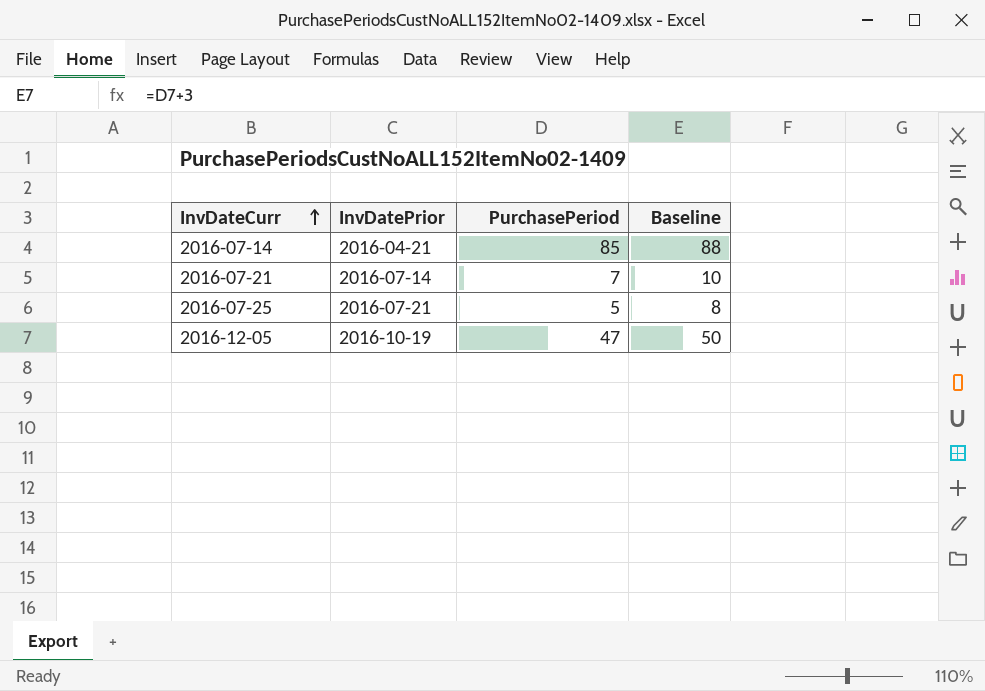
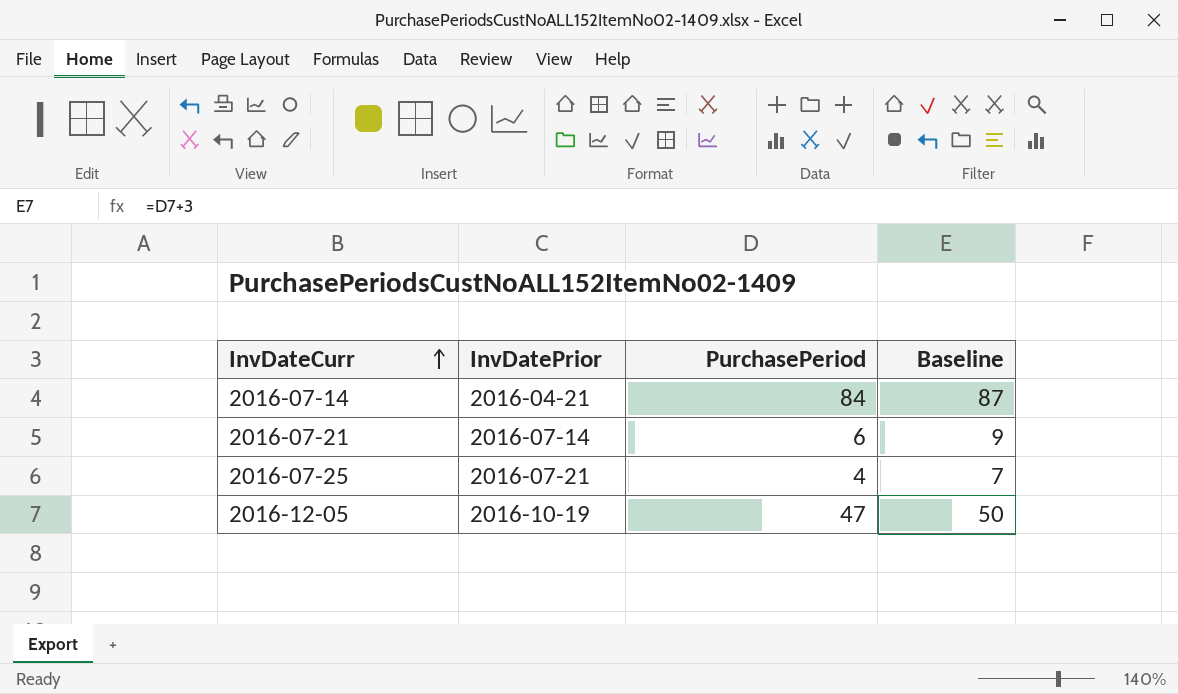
2016-07-14 | PurchasePeriod: 85 -> 84
2016-07-14 | Baseline: 88 -> 87
2016-07-21 | PurchasePeriod: 7 -> 6
2016-07-21 | Baseline: 10 -> 9
2016-07-25 | PurchasePeriod: 5 -> 4
2016-07-25 | Baseline: 8 -> 7

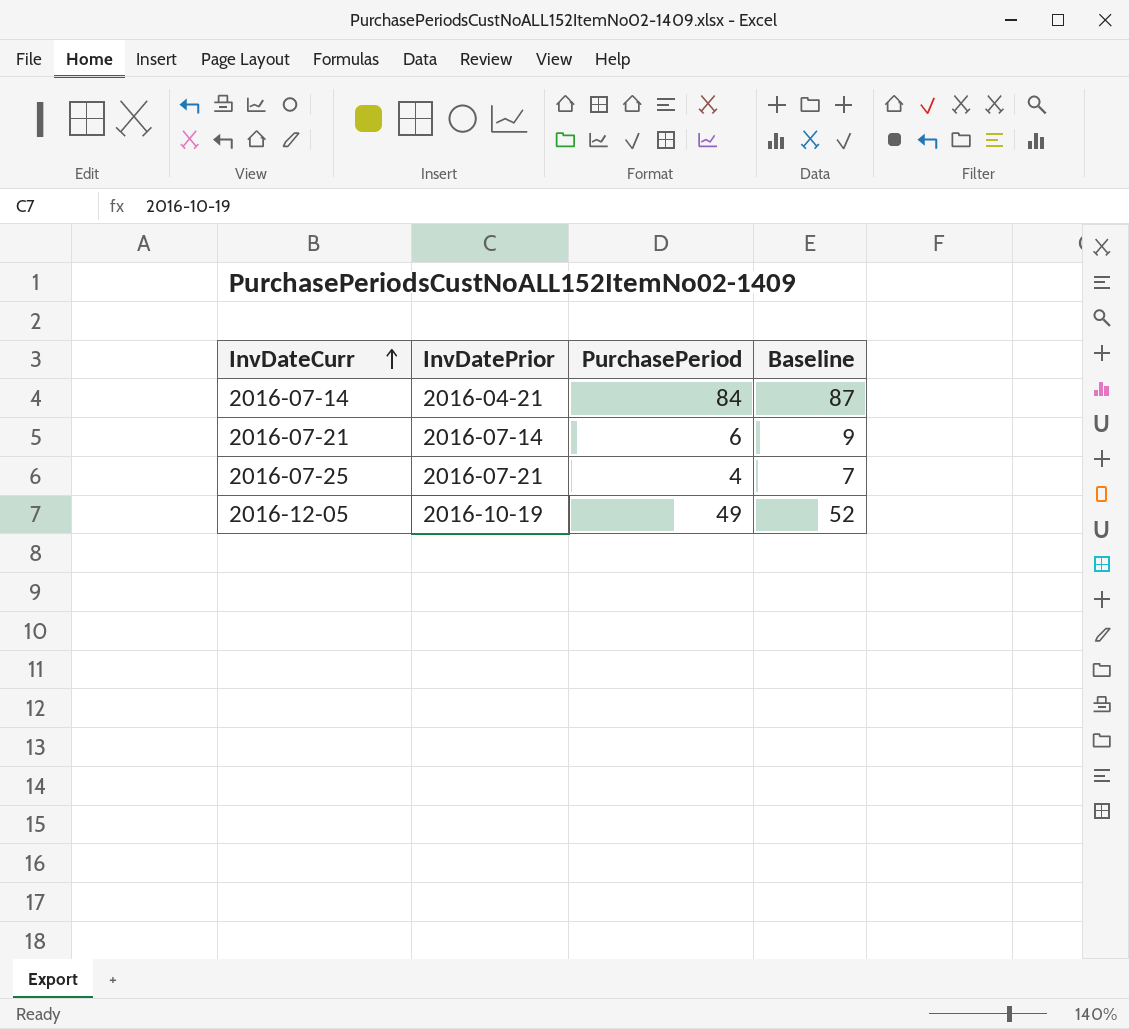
2016-12-05 | PurchasePeriod: 47 -> 49
2016-12-05 | Baseline: 50 -> 52

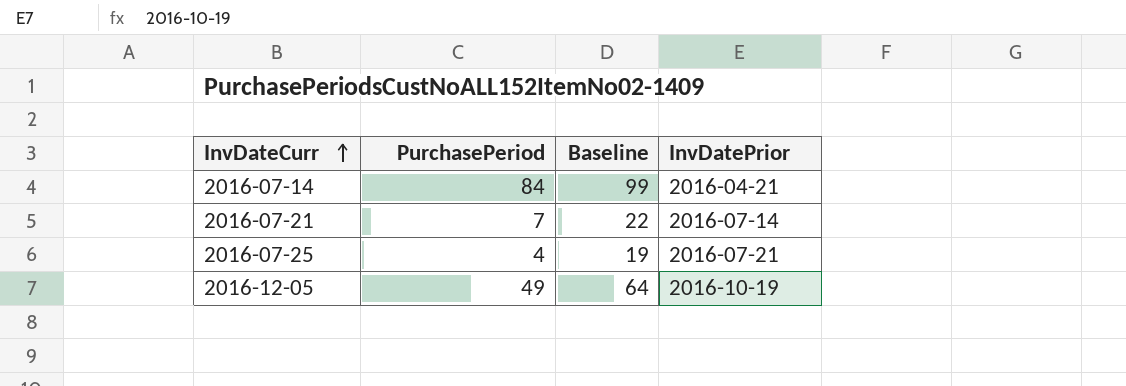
column Baseline | formula: [PurchasePeriod] + 3 -> [PurchasePeriod] + 15
column InvDatePrior | position: 2 -> 4
2016-07-21 | PurchasePeriod: 6 -> 7

